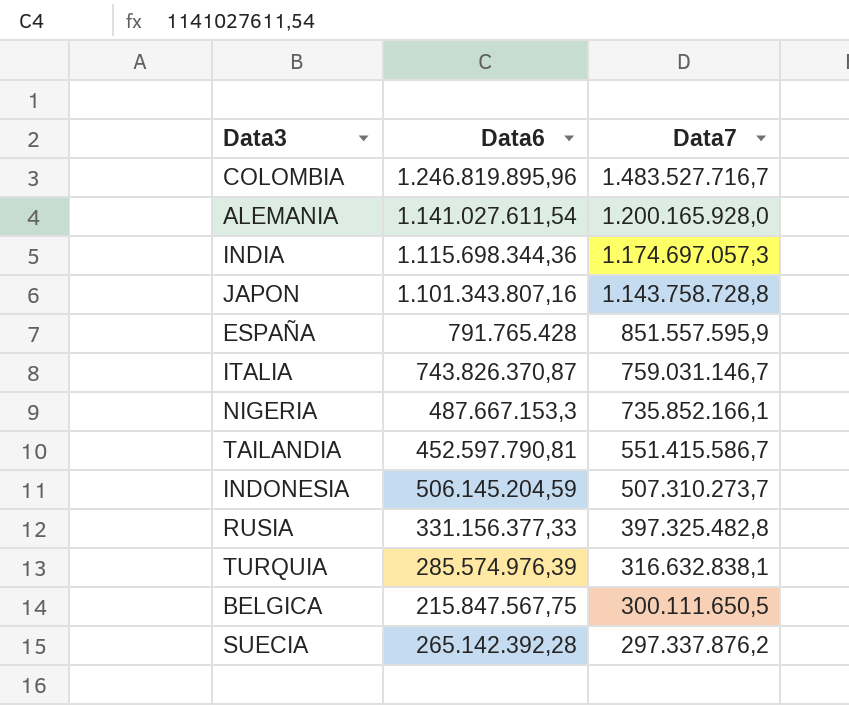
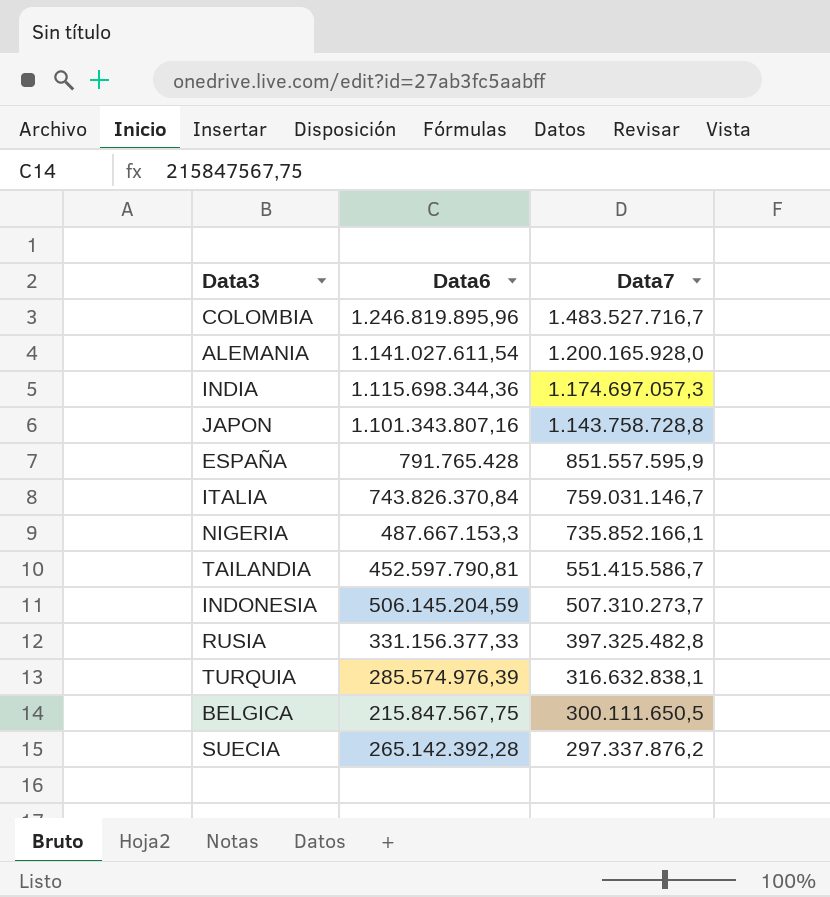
ITALIA | Data6: 743.826.370,87 -> 743.826.370,84

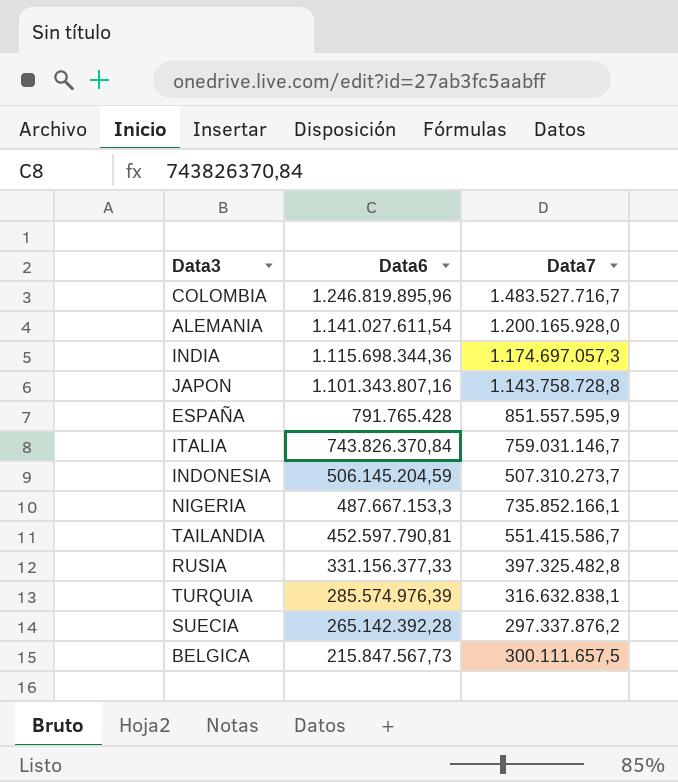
row order: Data7 descending -> Data6 descending
BELGICA | Data6: 215.847.567,75 -> 215.847.567,73
BELGICA | Data7: 300.111.650,5 -> 300.111.657,5

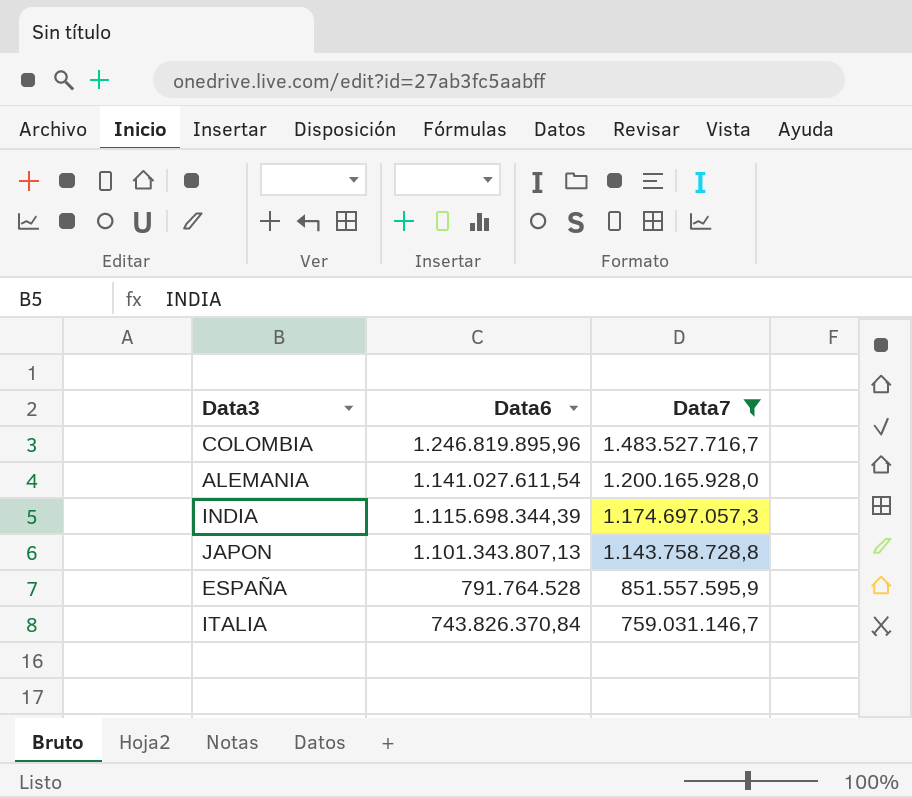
filter: none -> Data7 >= 759.031.146,7
INDIA | Data6: 1.115.698.344,36 -> 1.115.698.344,39
JAPON | Data6: 1.101.343.807,16 -> 1.101.343.807,13
ESPAÑA | Data6: 791.765.428 -> 791.764.528

